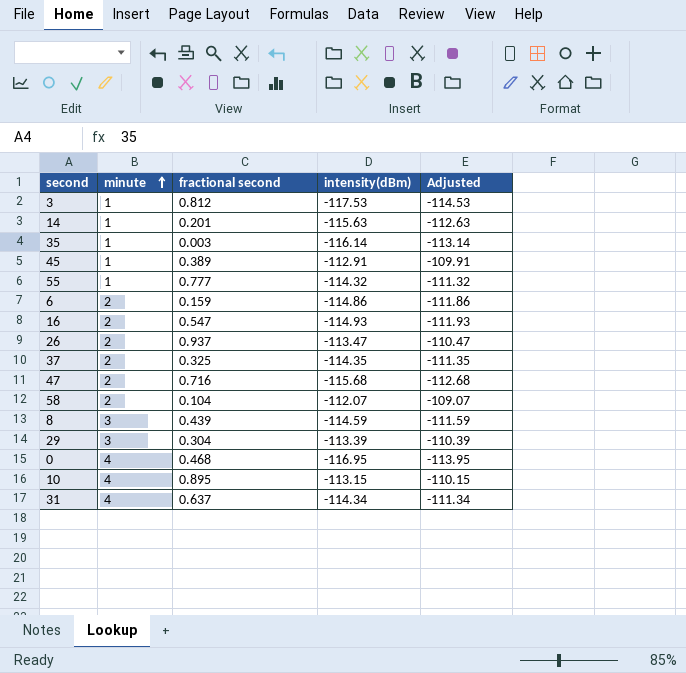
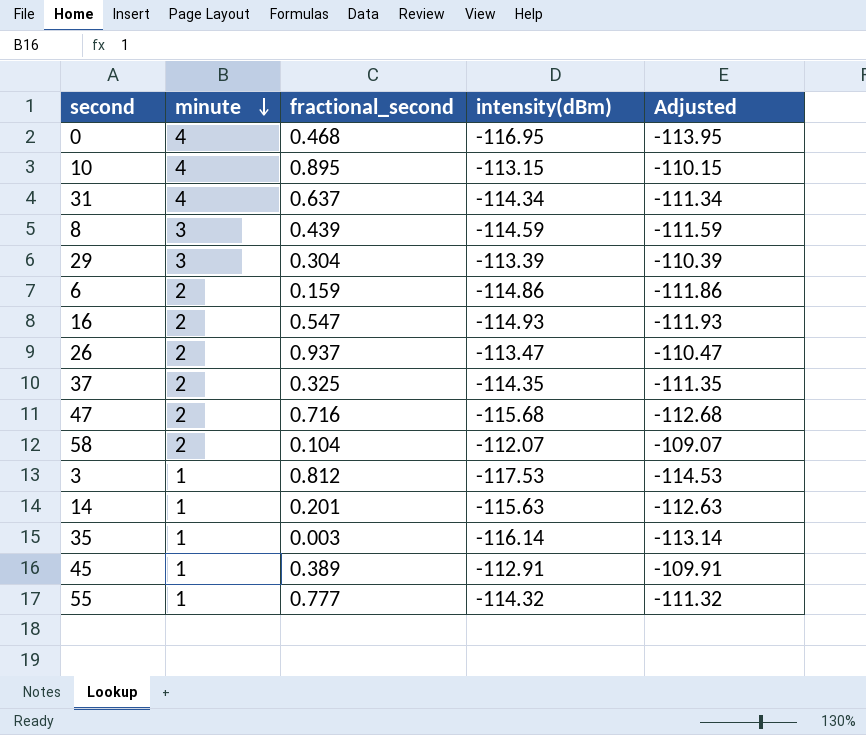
row order: minute ascending -> minute descending
column name: fractional second -> fractional_second

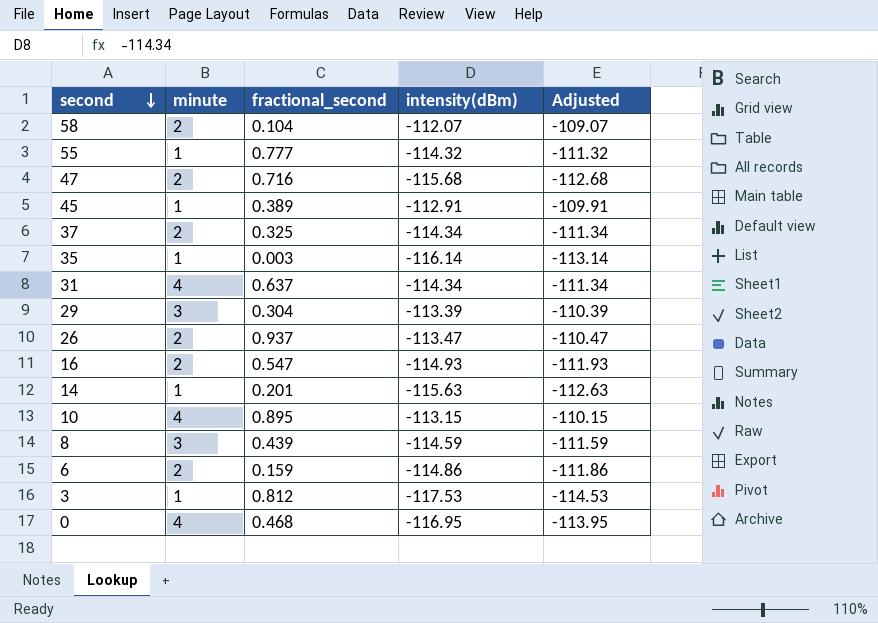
row order: minute descending -> second descending
37 | intensity(dBm): -114.35 -> -114.34
37 | Adjusted: -111.35 -> -111.34

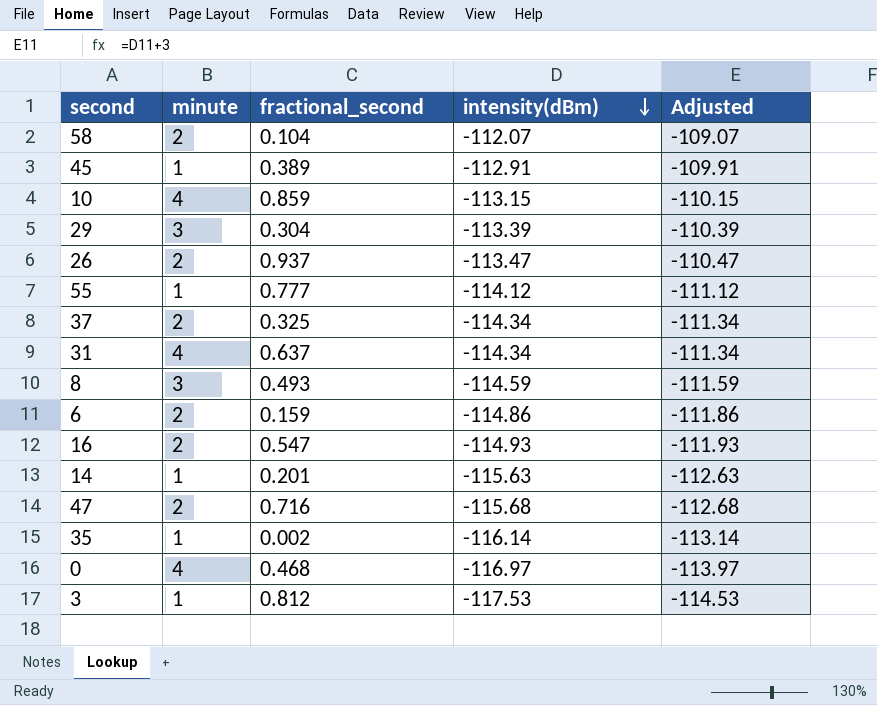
row order: second descending -> intensity(dBm) descending
10 | fractional_second: 0.895 -> 0.859
55 | intensity(dBm): -114.32 -> -114.12
55 | Adjusted: -111.32 -> -111.12
8 | fractional_second: 0.439 -> 0.493
35 | fractional_second: 0.003 -> 0.002
0 | intensity(dBm): -116.95 -> -116.97
0 | Adjusted: -113.95 -> -113.97

